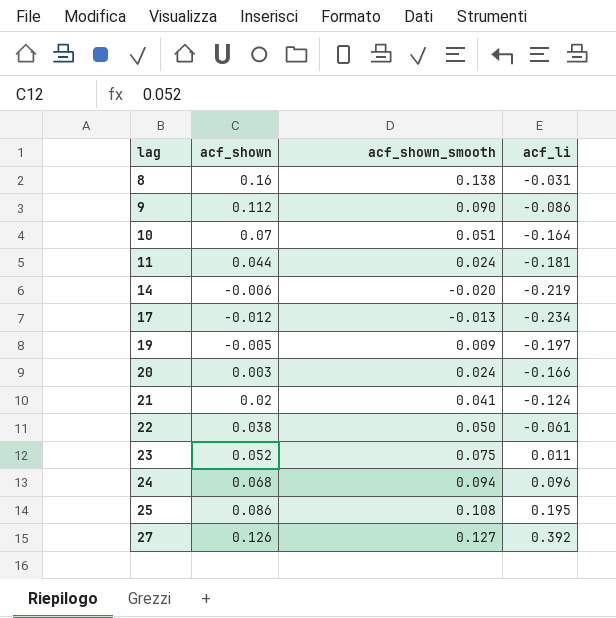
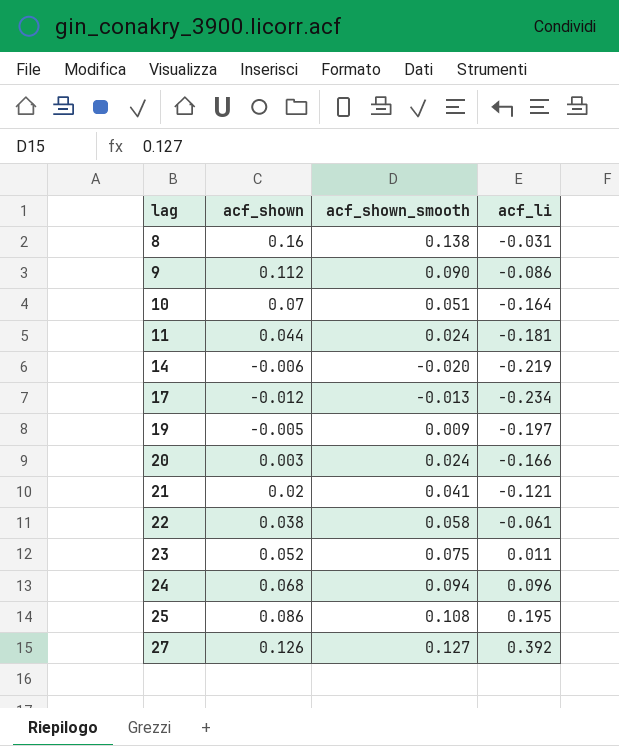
21 | acf_li: -0.124 -> -0.121
22 | acf_shown_smooth: 0.050 -> 0.058

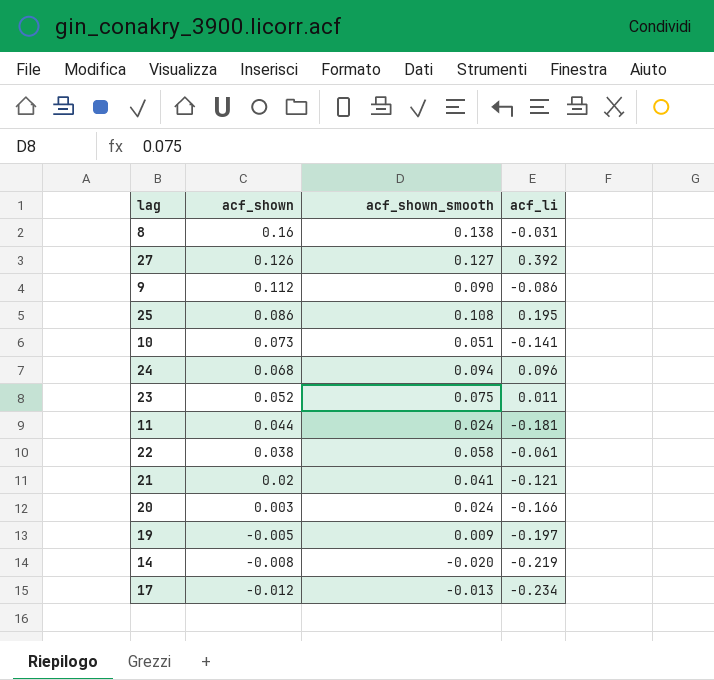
row order: lag ascending -> acf_shown descending
10 | acf_shown: 0.07 -> 0.073
10 | acf_li: -0.164 -> -0.141
14 | acf_shown: -0.006 -> -0.008

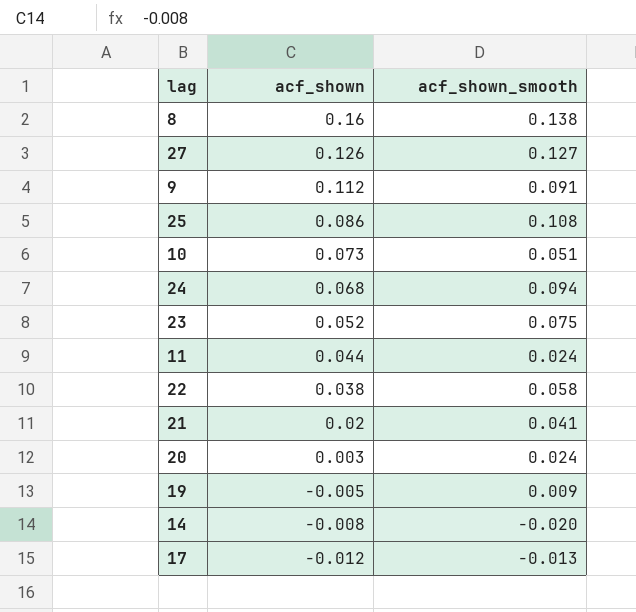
column acf_li | position: 4 -> none
9 | acf_shown_smooth: 0.090 -> 0.091

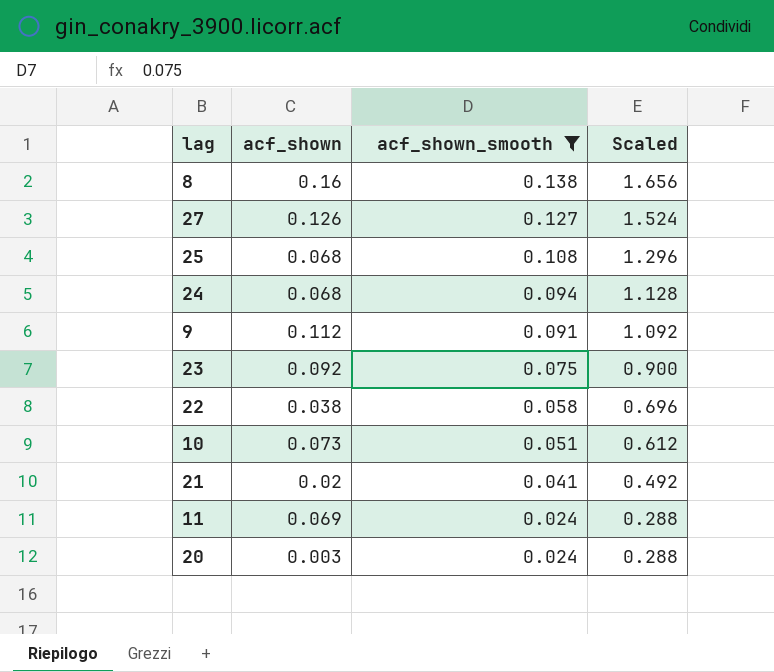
filter: none -> acf_shown_smooth >= 0.024
row order: acf_shown descending -> acf_shown_smooth descending
column Scaled | formula: none -> [acf_shown_smooth] * 12
25 | acf_shown: 0.086 -> 0.068
23 | acf_shown: 0.052 -> 0.092
11 | acf_shown: 0.044 -> 0.069

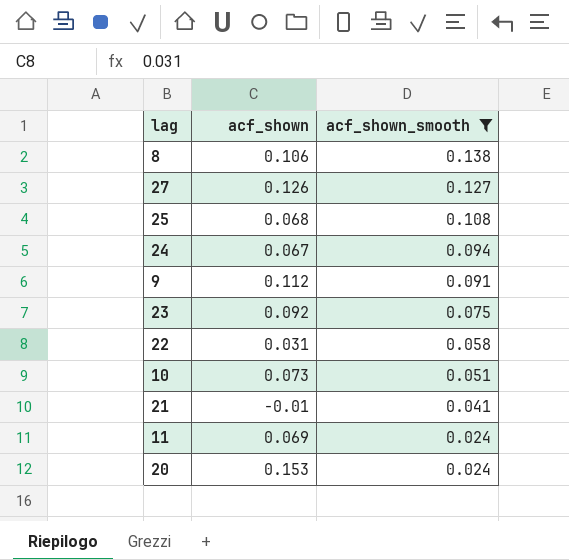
column Scaled | formula: [acf_shown_smooth] * 12 -> none
8 | acf_shown: 0.16 -> 0.106
24 | acf_shown: 0.068 -> 0.067
22 | acf_shown: 0.038 -> 0.031
21 | acf_shown: 0.02 -> -0.01
20 | acf_shown: 0.003 -> 0.153

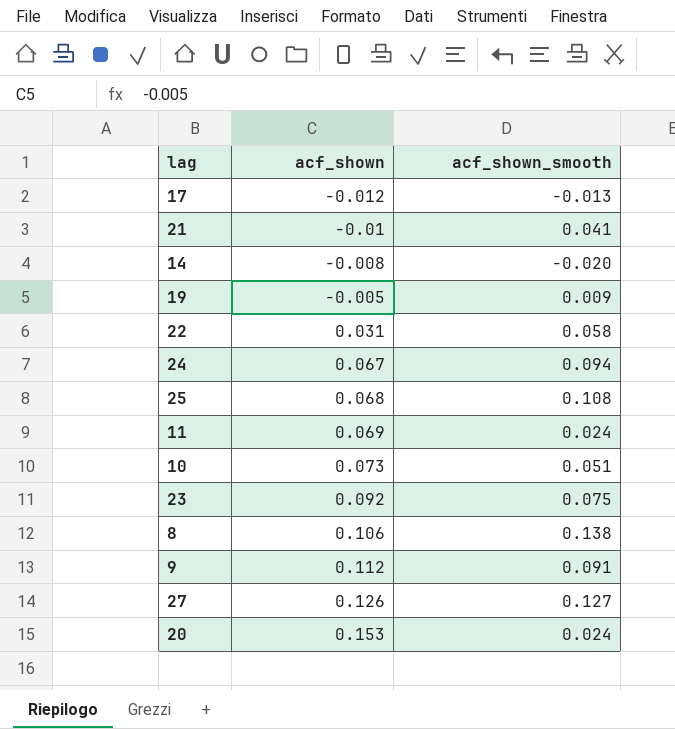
filter: acf_shown_smooth >= 0.024 -> none
row order: acf_shown_smooth descending -> acf_shown ascending

